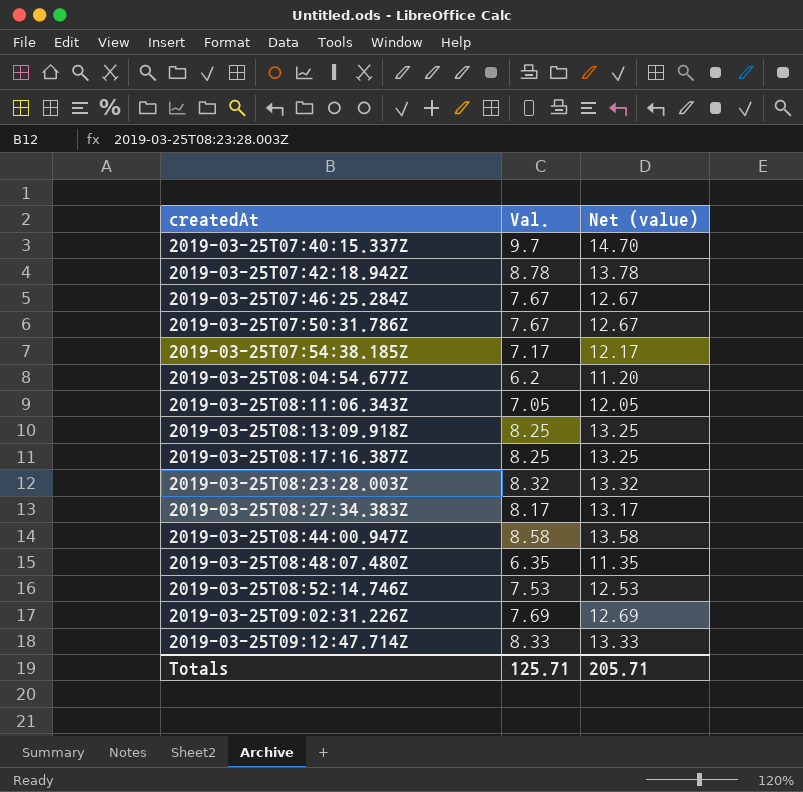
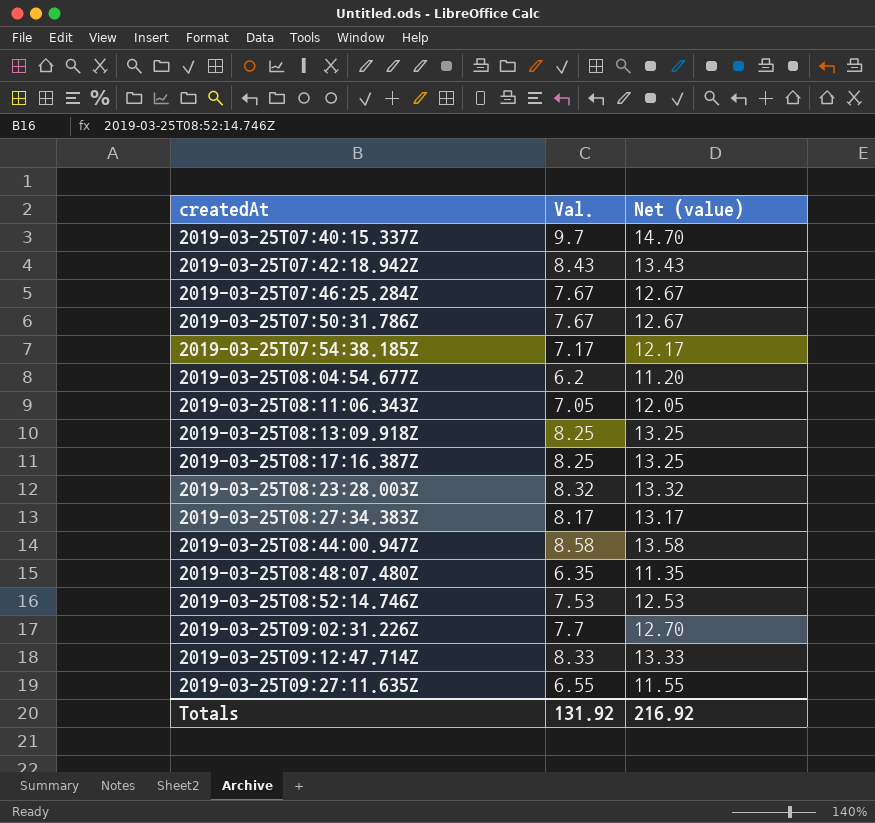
2019-03-25T07:42:18.942Z | Val.: 8.78 -> 8.43
2019-03-25T07:42:18.942Z | Net (value): 13.78 -> 13.43
2019-03-25T09:02:31.226Z | Val.: 7.69 -> 7.7
2019-03-25T09:02:31.226Z | Net (value): 12.69 -> 12.70
row 2019-03-25T09:27:11.635Z: none -> 6.55 | 11.55
Totals | Val.: 125.71 -> 131.92
Totals | Net (value): 205.71 -> 216.92

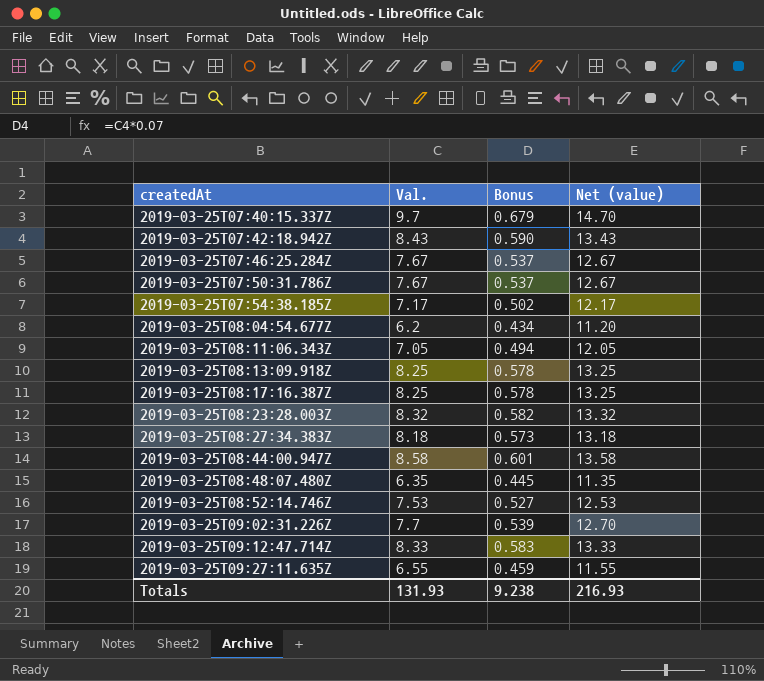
column Bonus | formula: none -> [Val.] * 0.07
2019-03-25T08:27:34.383Z | Val.: 8.17 -> 8.18
2019-03-25T08:27:34.383Z | Net (value): 13.17 -> 13.18
Totals | Val.: 131.92 -> 131.93
Totals | Net (value): 216.92 -> 216.93

